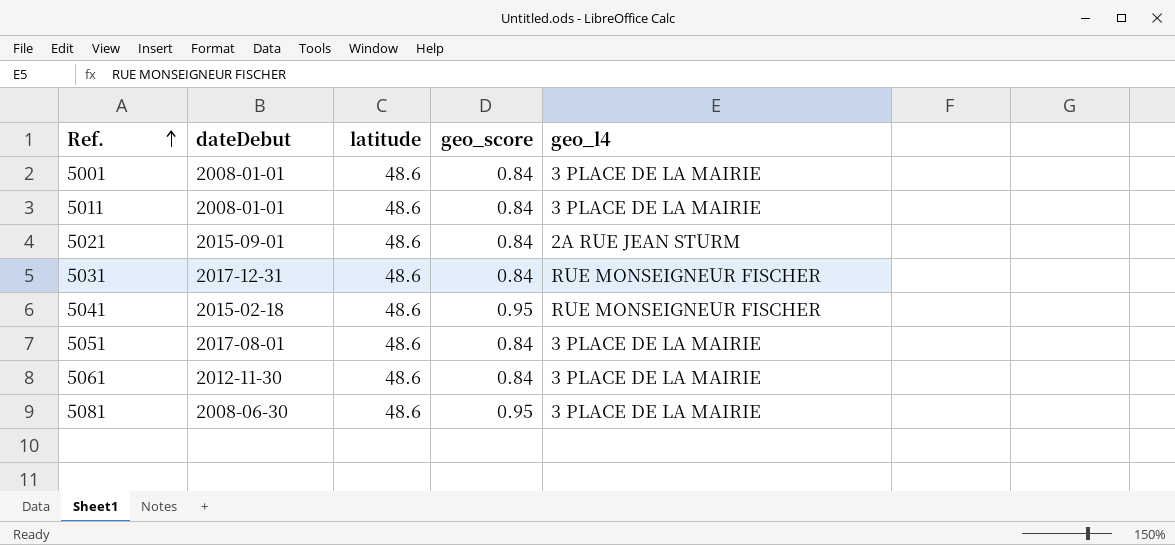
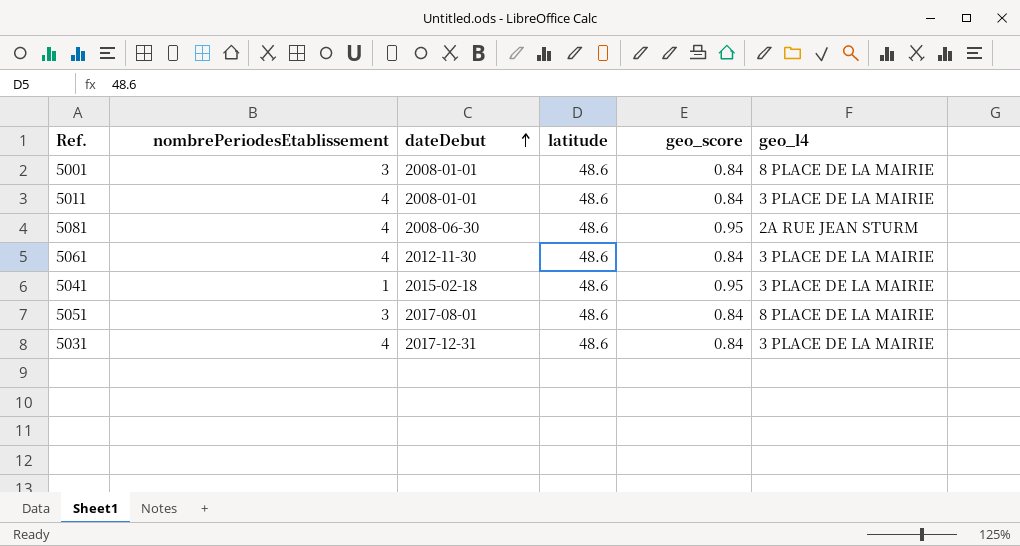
row order: Ref. ascending -> dateDebut ascending
column nombrePeriodesEtablissement | position: none -> 2
row 5021: 2015-09-01 | 48.6 | 0.84 | 2A RUE JEAN STURM -> none
5001 | geo_l4: 3 PLACE DE LA MAIRIE -> 8 PLACE DE LA MAIRIE
5081 | geo_l4: 3 PLACE DE LA MAIRIE -> 2A RUE JEAN STURM
5041 | geo_l4: RUE MONSEIGNEUR FISCHER -> 3 PLACE DE LA MAIRIE
5051 | geo_l4: 3 PLACE DE LA MAIRIE -> 8 PLACE DE LA MAIRIE
5031 | geo_l4: RUE MONSEIGNEUR FISCHER -> 3 PLACE DE LA MAIRIE

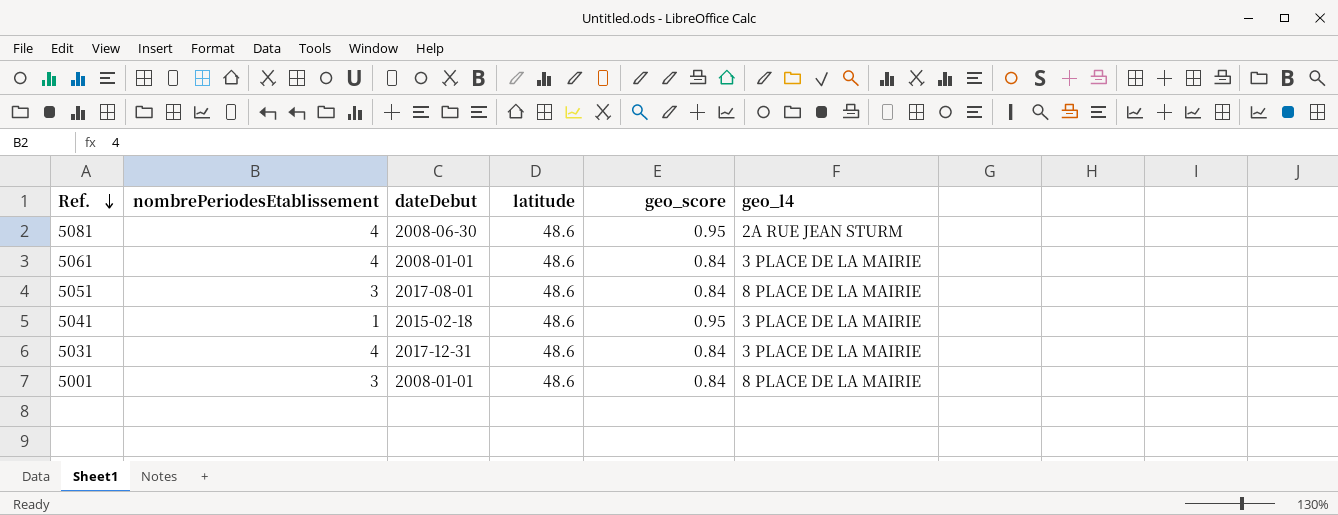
row order: dateDebut ascending -> Ref. descending
row 5011: 4 | 2008-01-01 | 48.6 | 0.84 | 3 PLACE DE LA MAIRIE -> none
5061 | dateDebut: 2012-11-30 -> 2008-01-01

